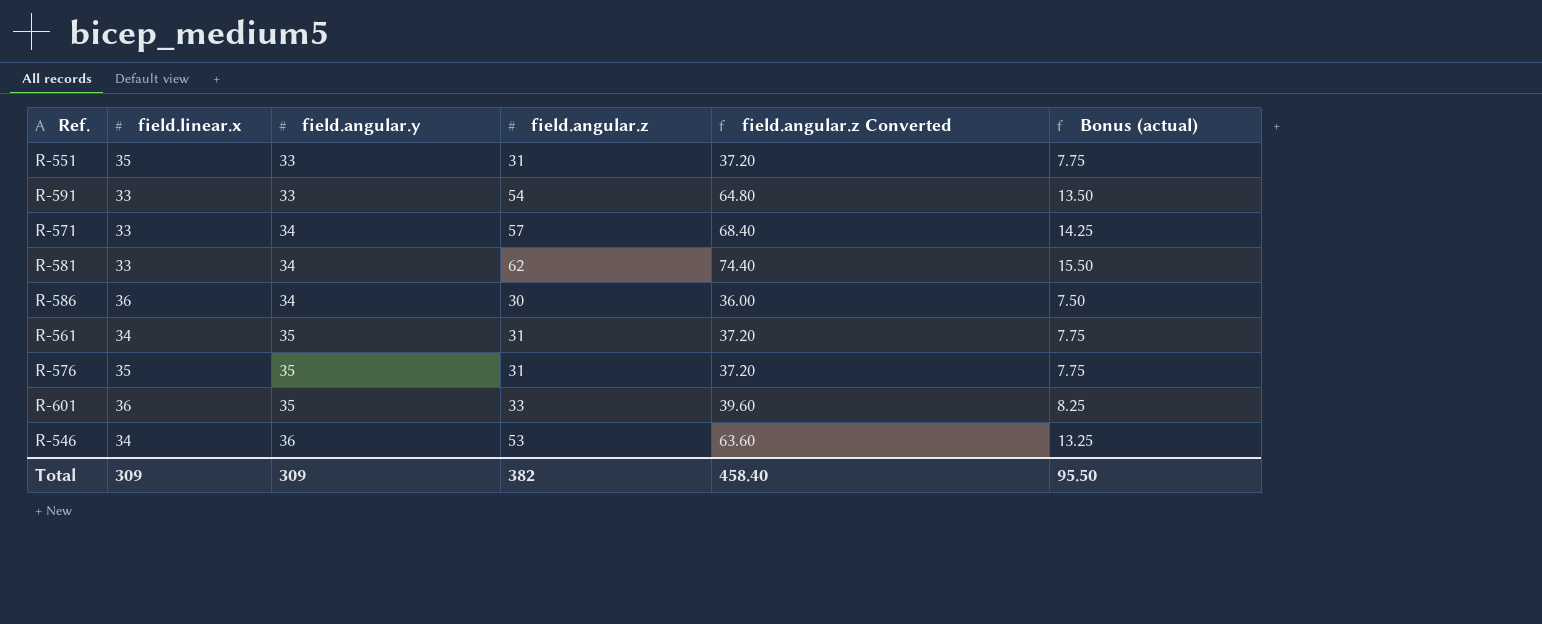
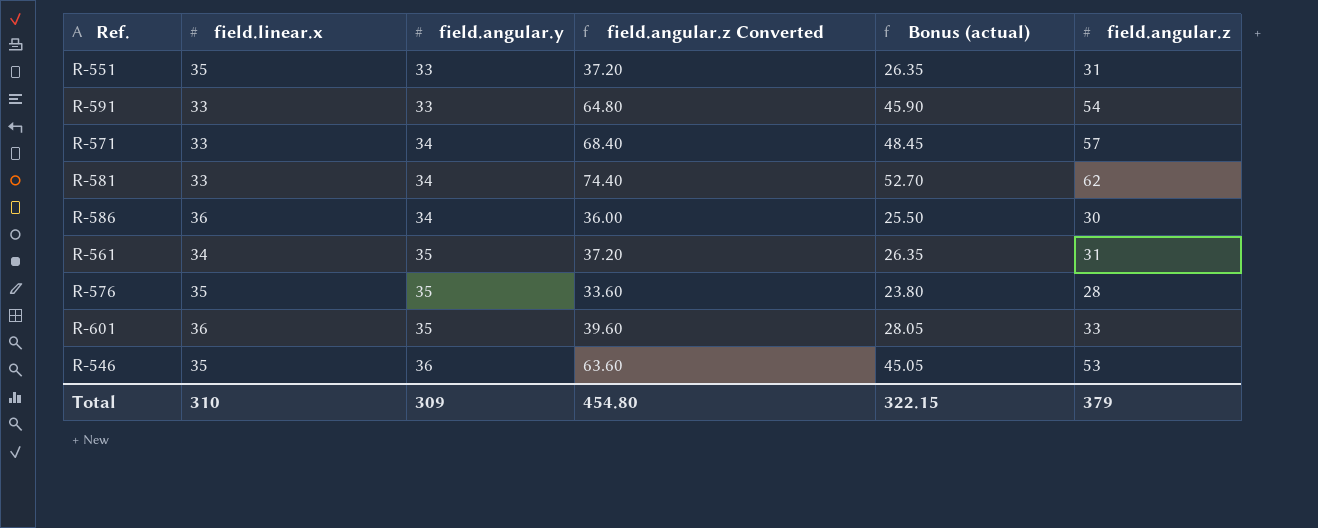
column Bonus (actual) | formula: [field.angular.z] * 0.25 -> [field.angular.z] * 0.85
column field.angular.z | position: 4 -> 6
R-576 | field.angular.z Converted: 37.20 -> 33.60
R-576 | field.angular.z: 31 -> 28
R-546 | field.linear.x: 34 -> 35
Total | field.linear.x: 309 -> 310
Total | field.angular.z Converted: 458.40 -> 454.80
Total | Bonus (actual): 95.50 -> 322.15
Total | field.angular.z: 382 -> 379

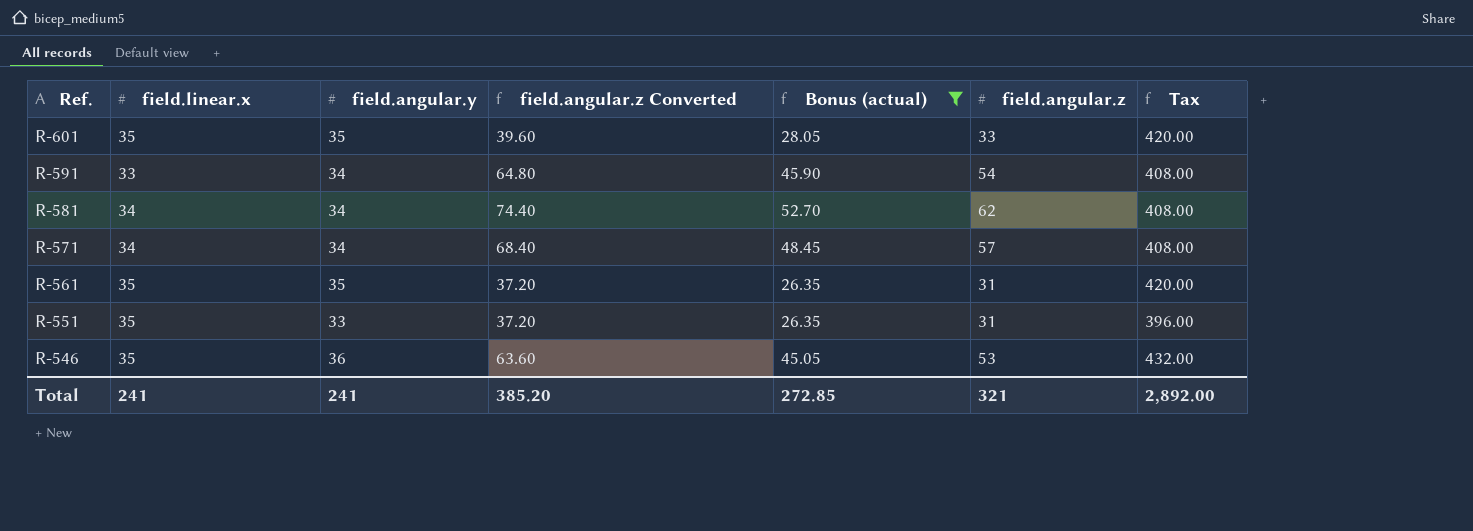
filter: none -> Bonus (actual) >= 26.35
row order: field.angular.y ascending -> Ref. descending
column Tax | formula: none -> [field.angular.y] * 12
R-601 | field.linear.x: 36 -> 35
R-591 | field.angular.y: 33 -> 34
R-581 | field.linear.x: 33 -> 34
R-571 | field.linear.x: 33 -> 34
R-561 | field.linear.x: 34 -> 35
Total | field.linear.x: 310 -> 241
Total | field.angular.y: 309 -> 241
Total | field.angular.z Converted: 454.80 -> 385.20
Total | Bonus (actual): 322.15 -> 272.85
Total | field.angular.z: 379 -> 321

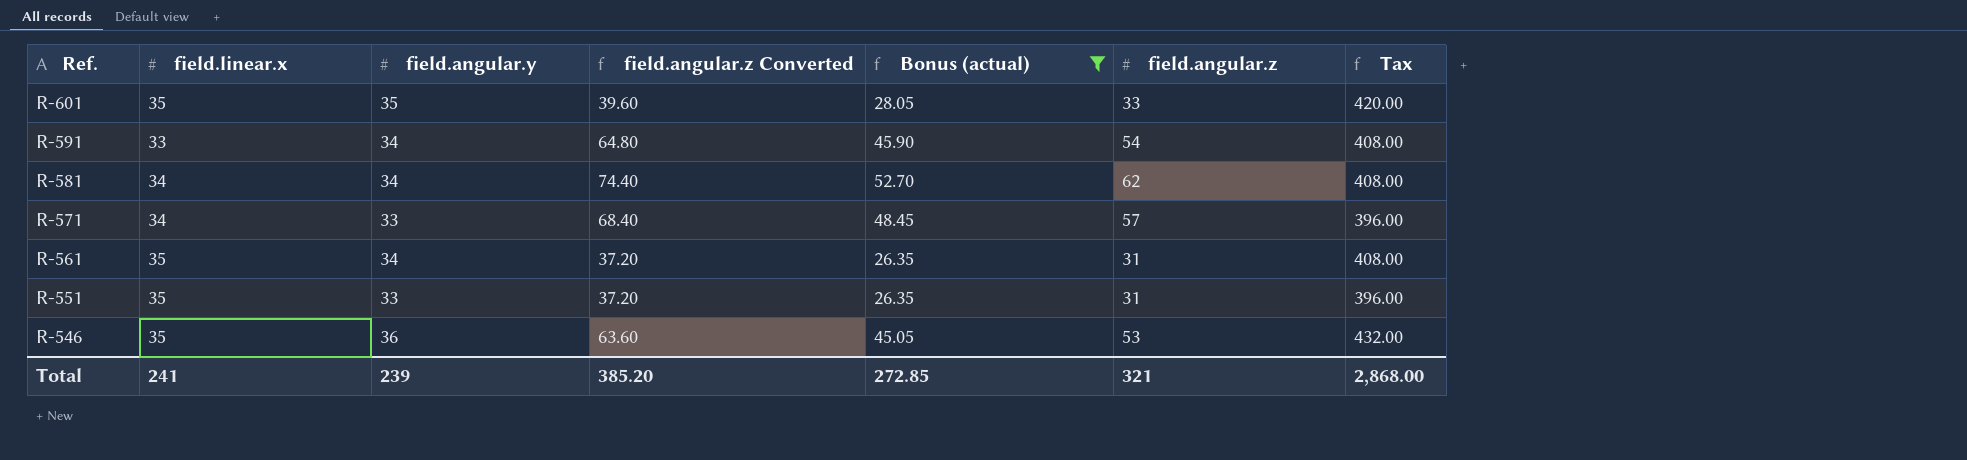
R-571 | field.angular.y: 34 -> 33
R-571 | Tax: 408.00 -> 396.00
R-561 | field.angular.y: 35 -> 34
R-561 | Tax: 420.00 -> 408.00
Total | field.angular.y: 241 -> 239
Total | Tax: 2,892.00 -> 2,868.00

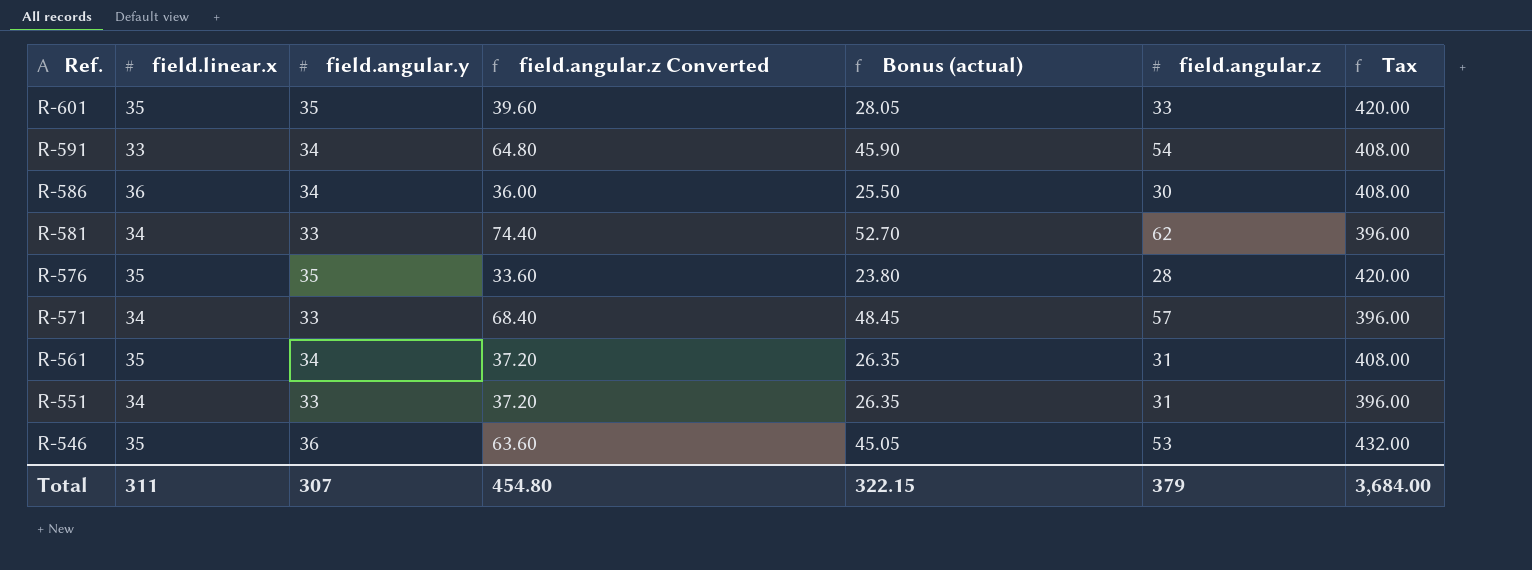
filter: Bonus (actual) >= 26.35 -> none
R-581 | field.angular.y: 34 -> 33
R-581 | Tax: 408.00 -> 396.00
R-551 | field.linear.x: 35 -> 34
Total | field.linear.x: 241 -> 311
Total | field.angular.y: 239 -> 307
Total | field.angular.z Converted: 385.20 -> 454.80
Total | Bonus (actual): 272.85 -> 322.15
Total | field.angular.z: 321 -> 379
Total | Tax: 2,868.00 -> 3,684.00

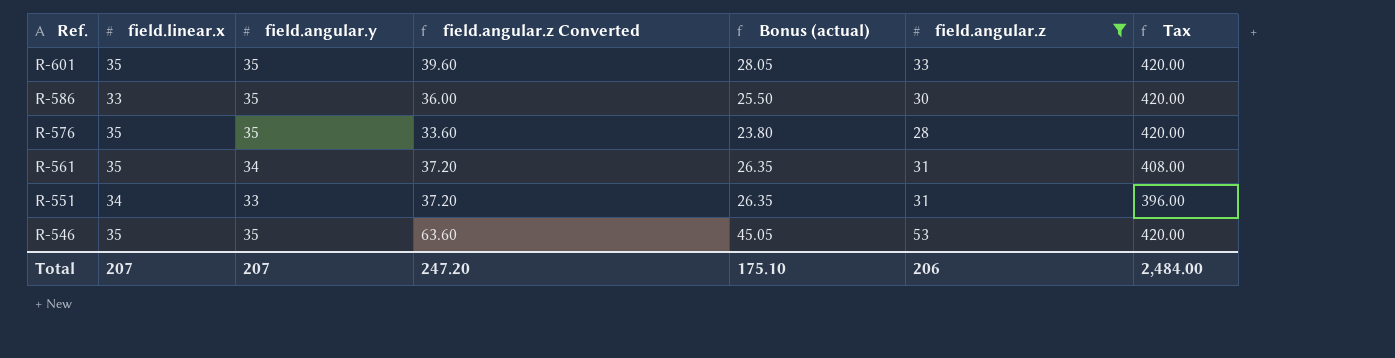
filter: none -> field.angular.z <= 53
R-586 | field.linear.x: 36 -> 33
R-586 | field.angular.y: 34 -> 35
R-586 | Tax: 408.00 -> 420.00
R-546 | field.angular.y: 36 -> 35
R-546 | Tax: 432.00 -> 420.00
Total | field.linear.x: 311 -> 207
Total | field.angular.y: 307 -> 207
Total | field.angular.z Converted: 454.80 -> 247.20
Total | Bonus (actual): 322.15 -> 175.10
Total | field.angular.z: 379 -> 206
Total | Tax: 3,684.00 -> 2,484.00

